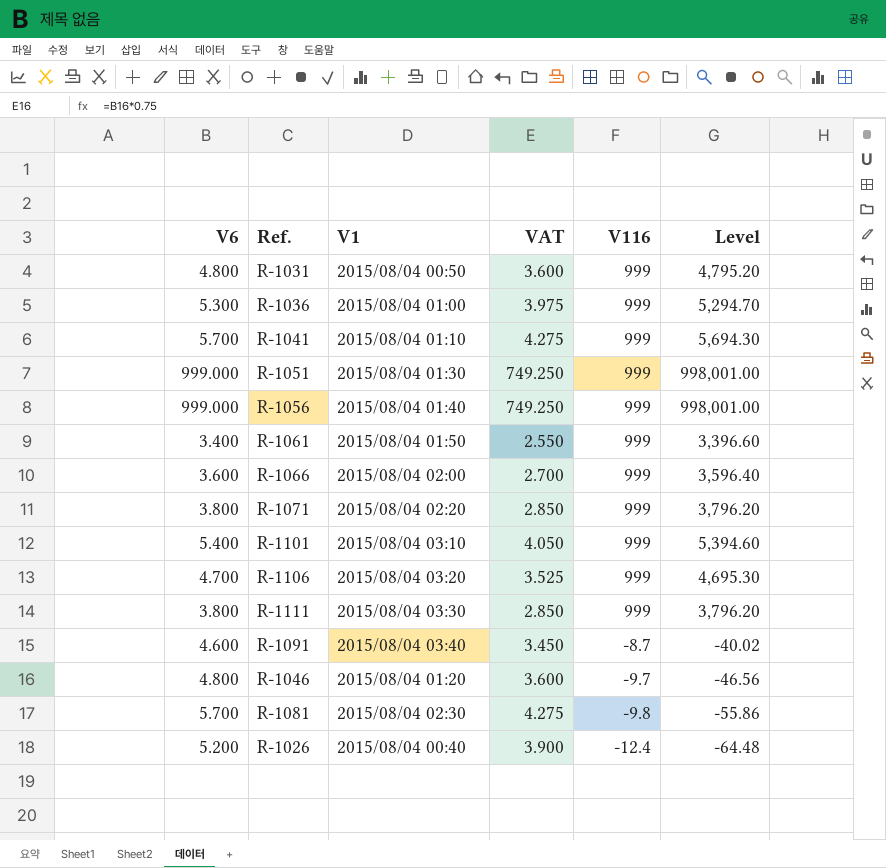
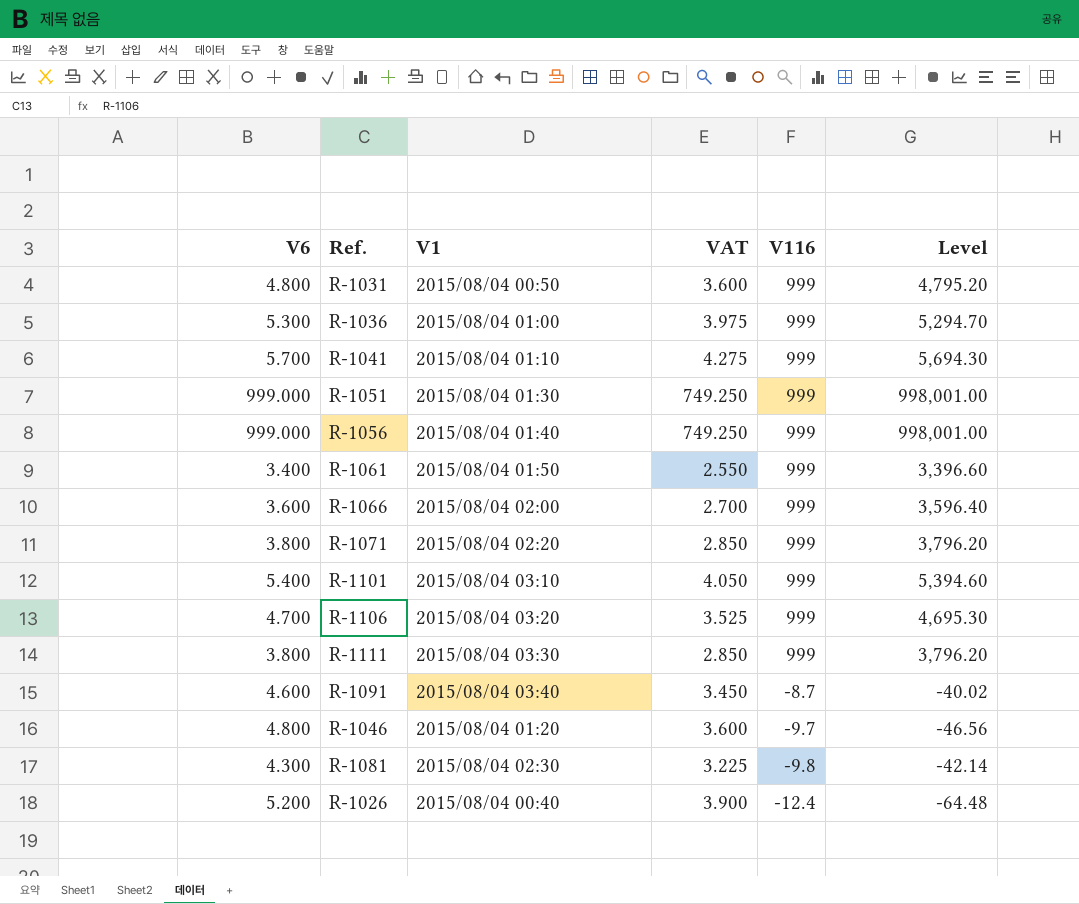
R-1081 | V6: 5.700 -> 4.300
R-1081 | VAT: 4.275 -> 3.225
R-1081 | Level: -55.86 -> -42.14

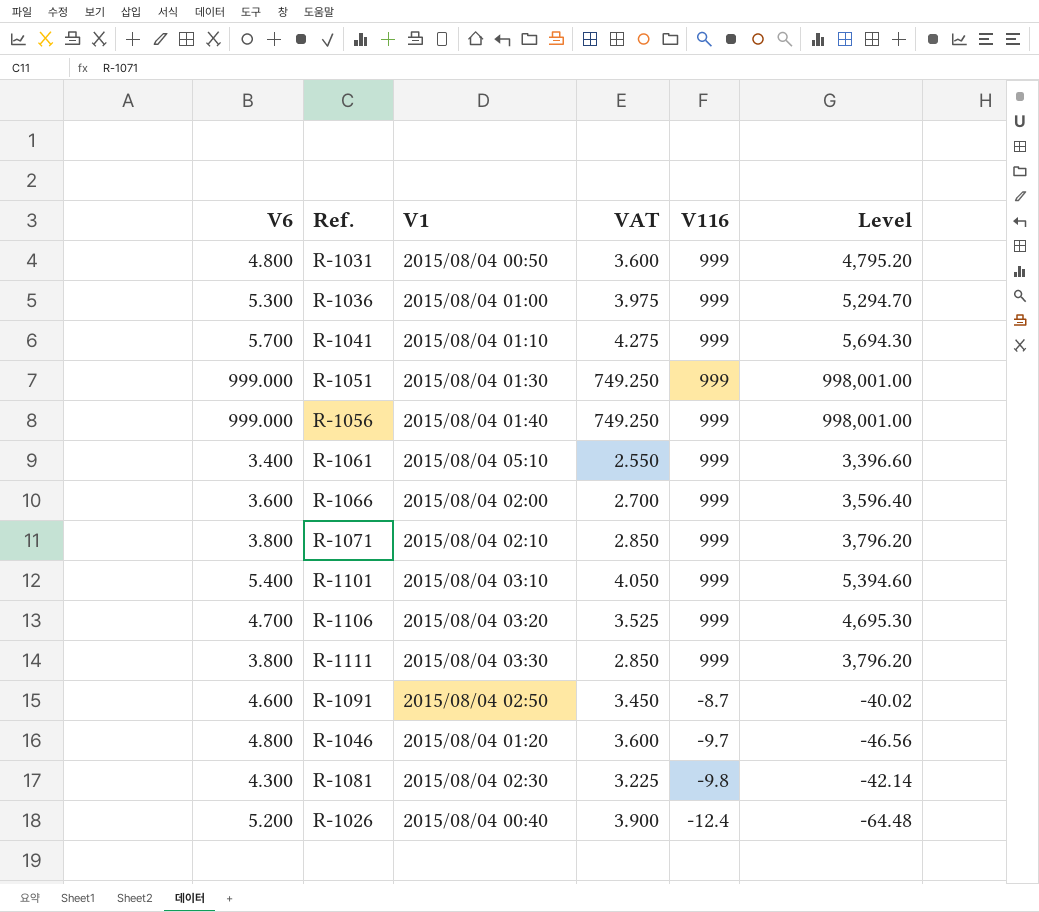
R-1061 | V1: 2015/08/04 01:50 -> 2015/08/04 05:10
R-1071 | V1: 2015/08/04 02:20 -> 2015/08/04 02:10
R-1091 | V1: 2015/08/04 03:40 -> 2015/08/04 02:50

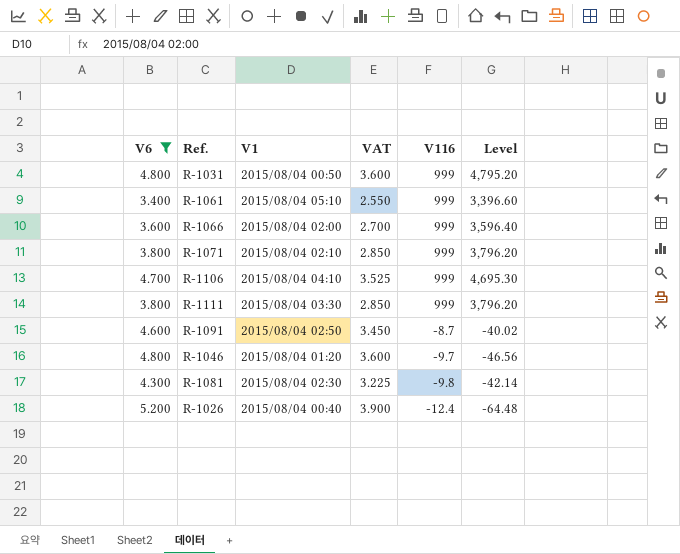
filter: none -> V6 <= 5.200
R-1106 | V1: 2015/08/04 03:20 -> 2015/08/04 04:10

